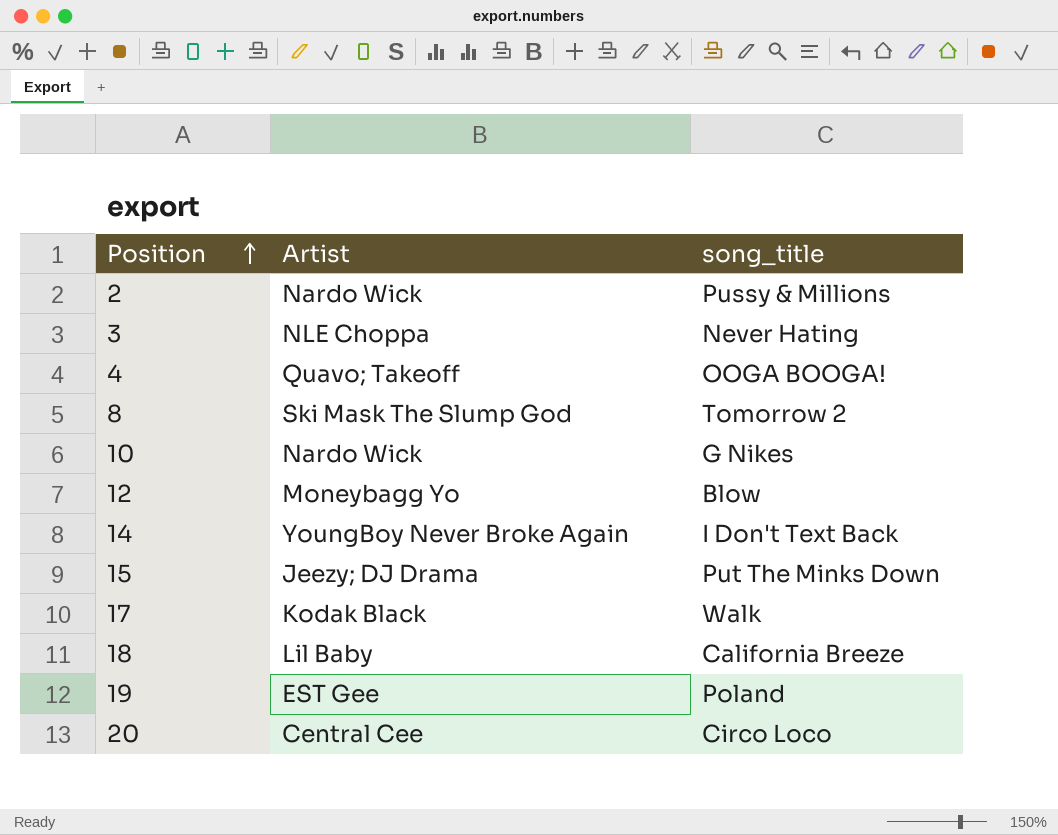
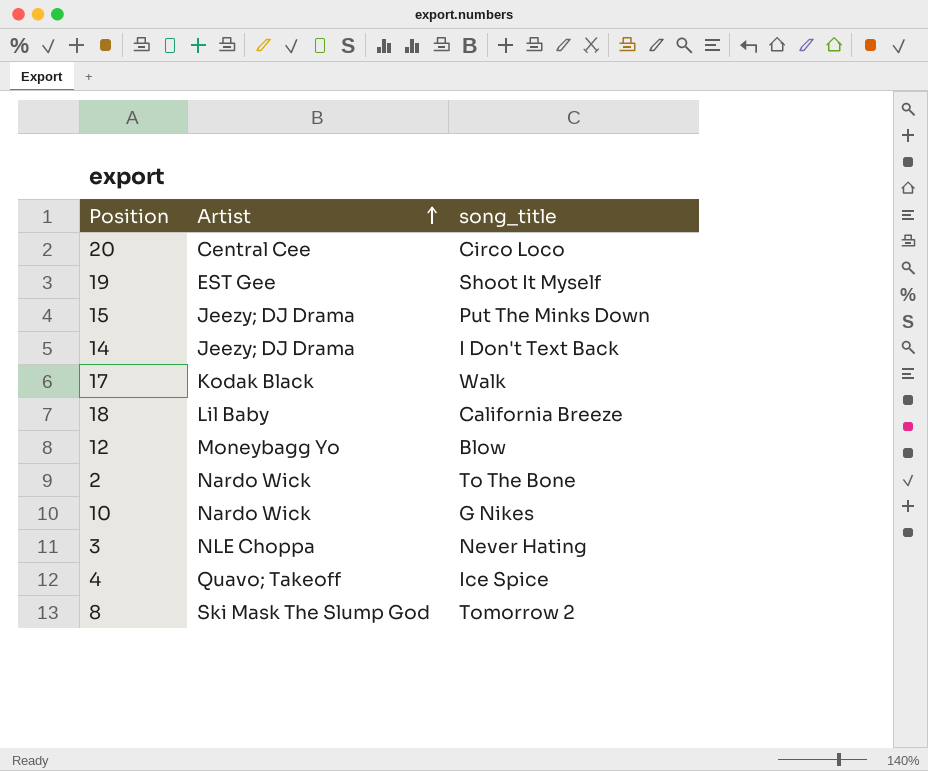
row order: Position ascending -> Artist ascending
19 | song_title: Poland -> Shoot It Myself
14 | Artist: YoungBoy Never Broke Again -> Jeezy; DJ Drama
2 | song_title: Pussy & Millions -> To The Bone
4 | song_title: OOGA BOOGA! -> Ice Spice

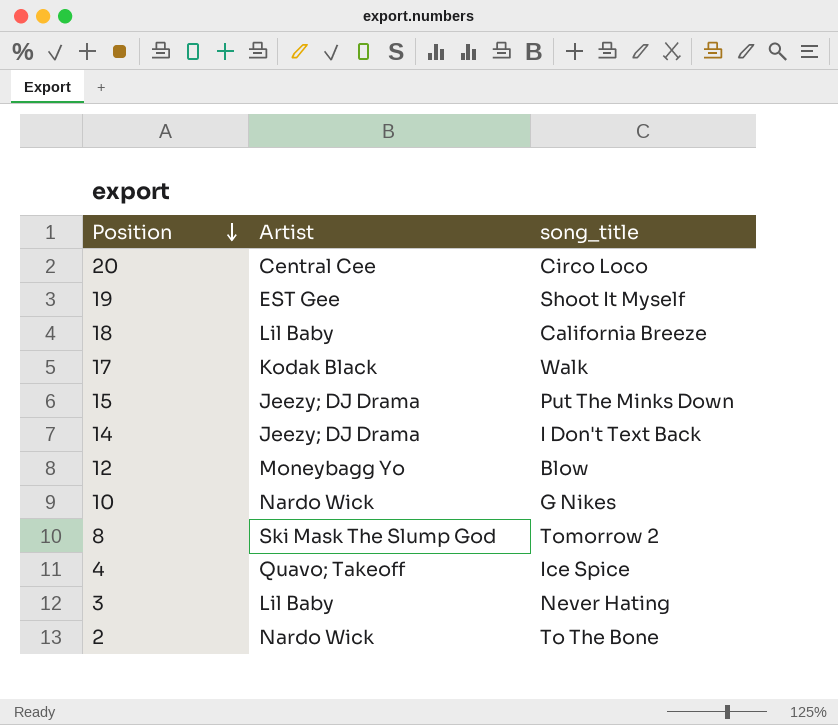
row order: Artist ascending -> Position descending
3 | Artist: NLE Choppa -> Lil Baby

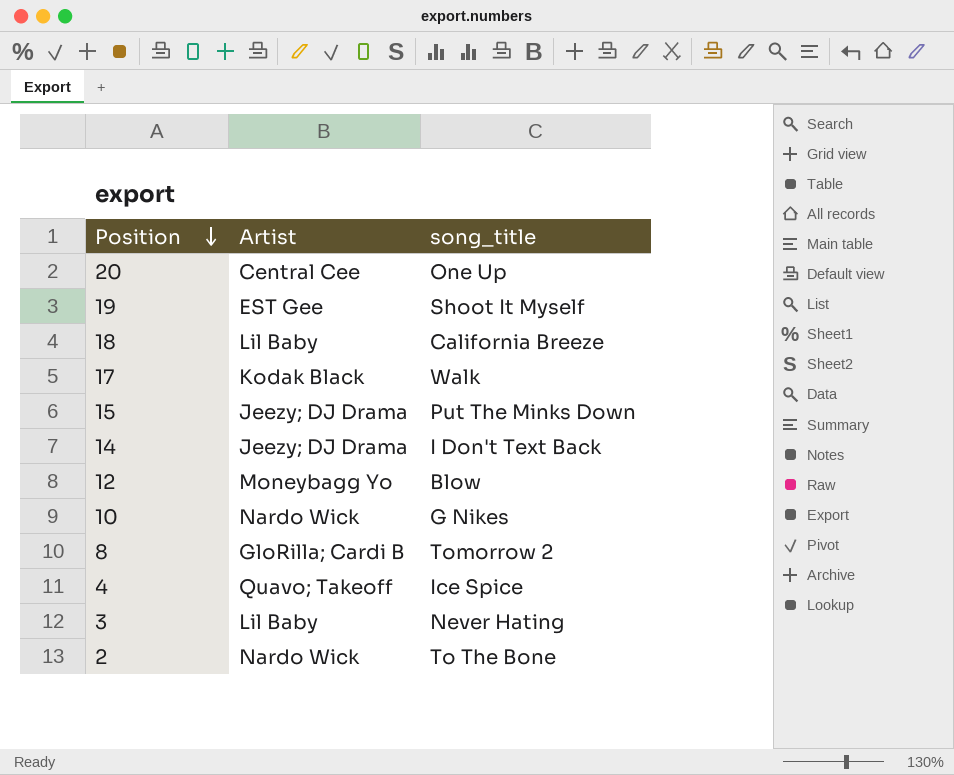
20 | song_title: Circo Loco -> One Up
8 | Artist: Ski Mask The Slump God -> GloRilla; Cardi B

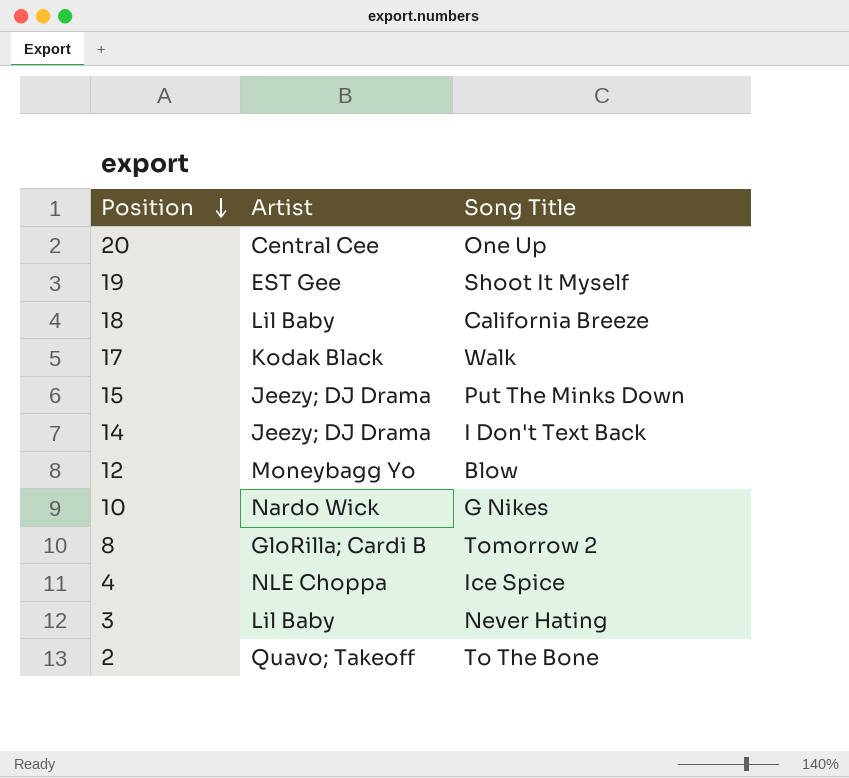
column name: song_title -> Song Title
4 | Artist: Quavo; Takeoff -> NLE Choppa
2 | Artist: Nardo Wick -> Quavo; Takeoff

